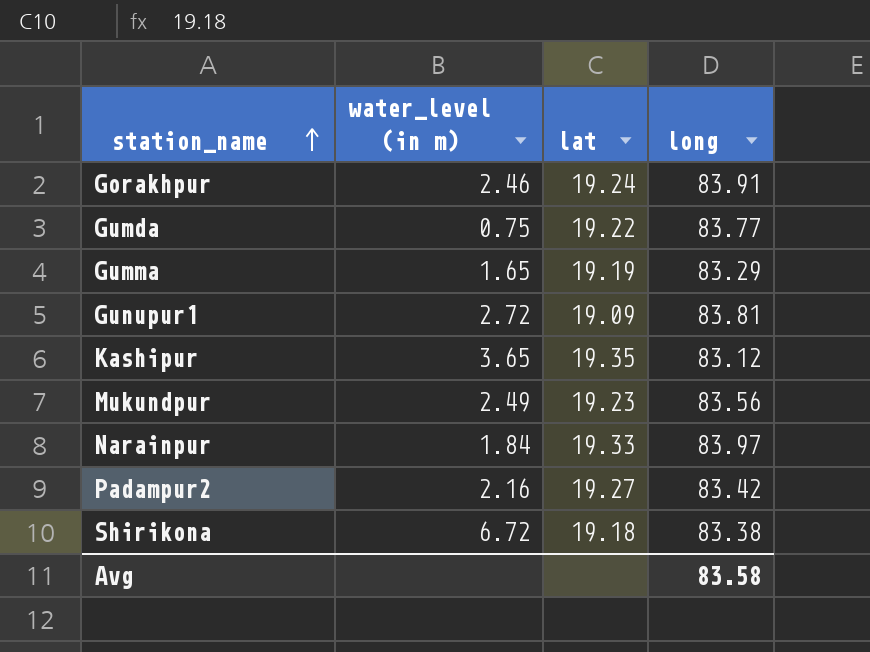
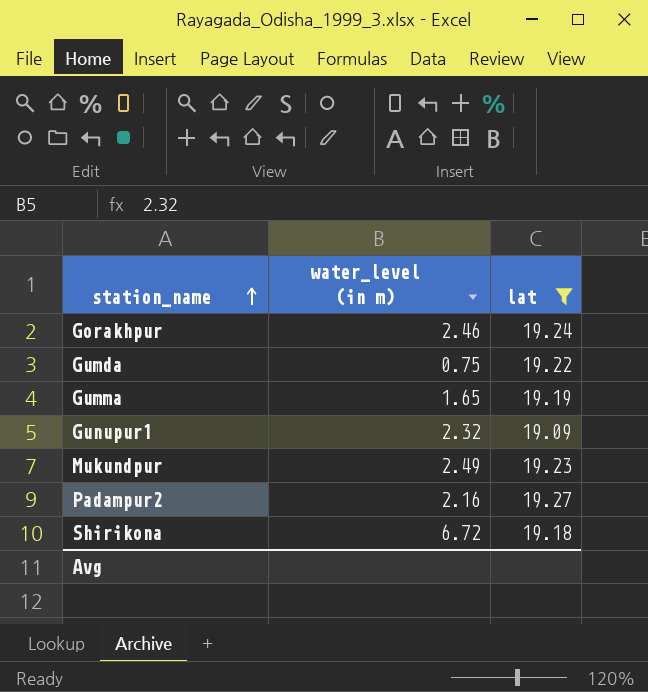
filter: none -> lat <= 19.27
column long | position: 4 -> none
Gunupur1 | water_level (in m): 2.72 -> 2.32

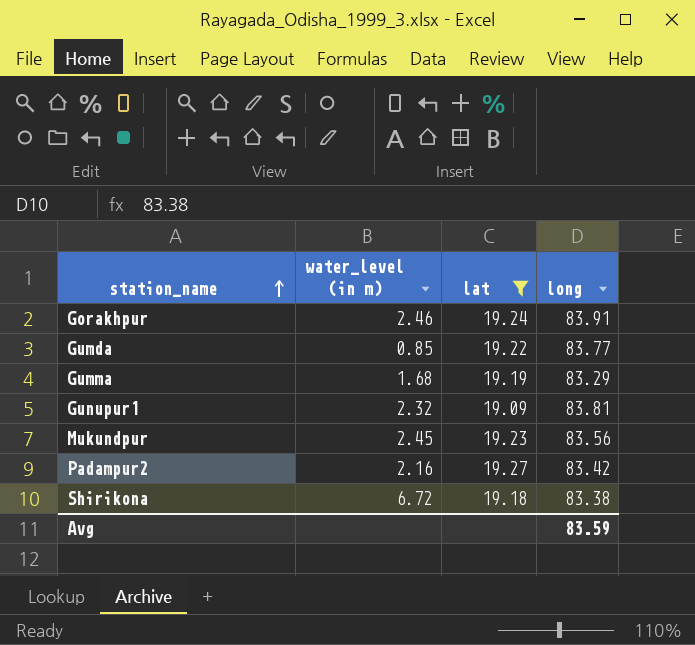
column long | position: none -> 4
Gumda | water_level (in m): 0.75 -> 0.85
Gumma | water_level (in m): 1.65 -> 1.68
Mukundpur | water_level (in m): 2.49 -> 2.45

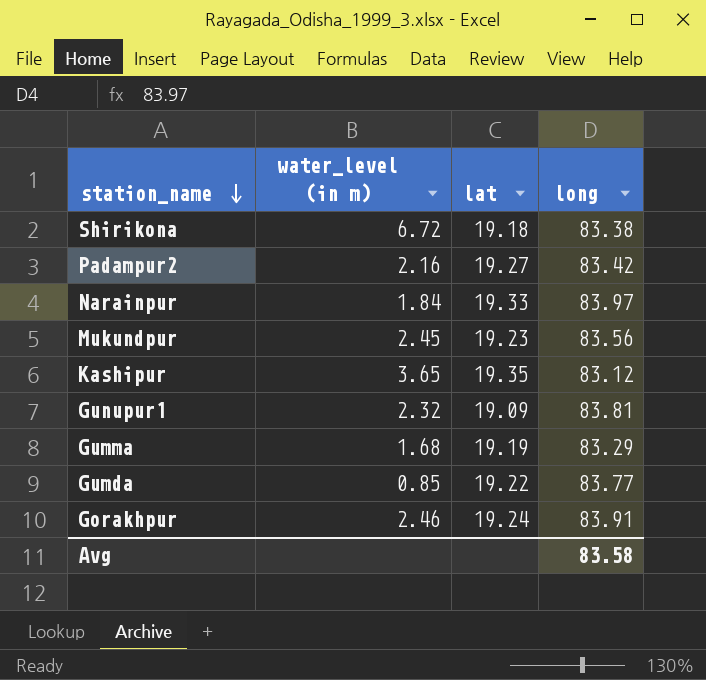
filter: lat <= 19.27 -> none
row order: station_name ascending -> station_name descending
Avg | long: 83.59 -> 83.58

